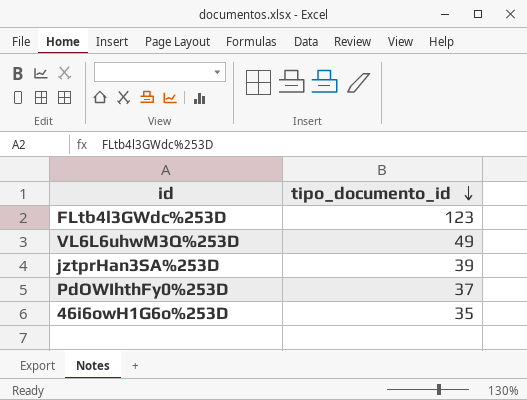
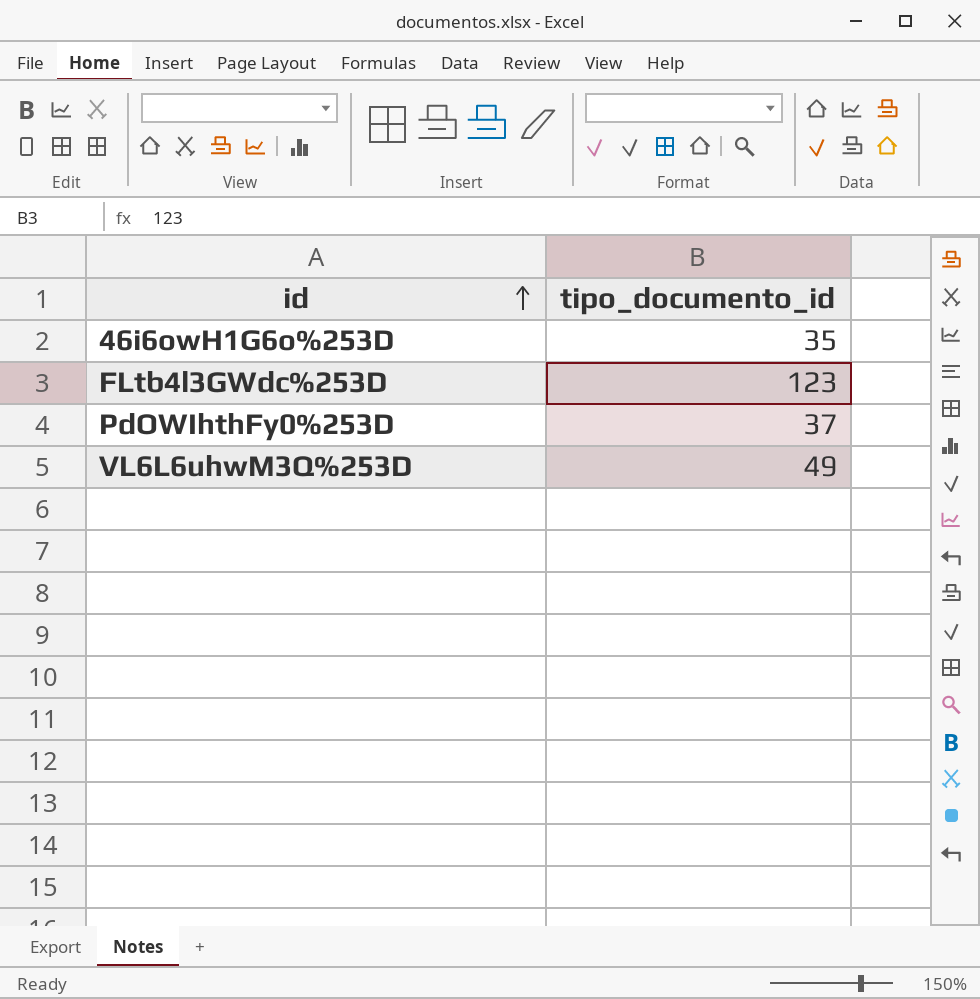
row order: tipo_documento_id descending -> id ascending
row jztprHan3SA%253D: 39 -> none

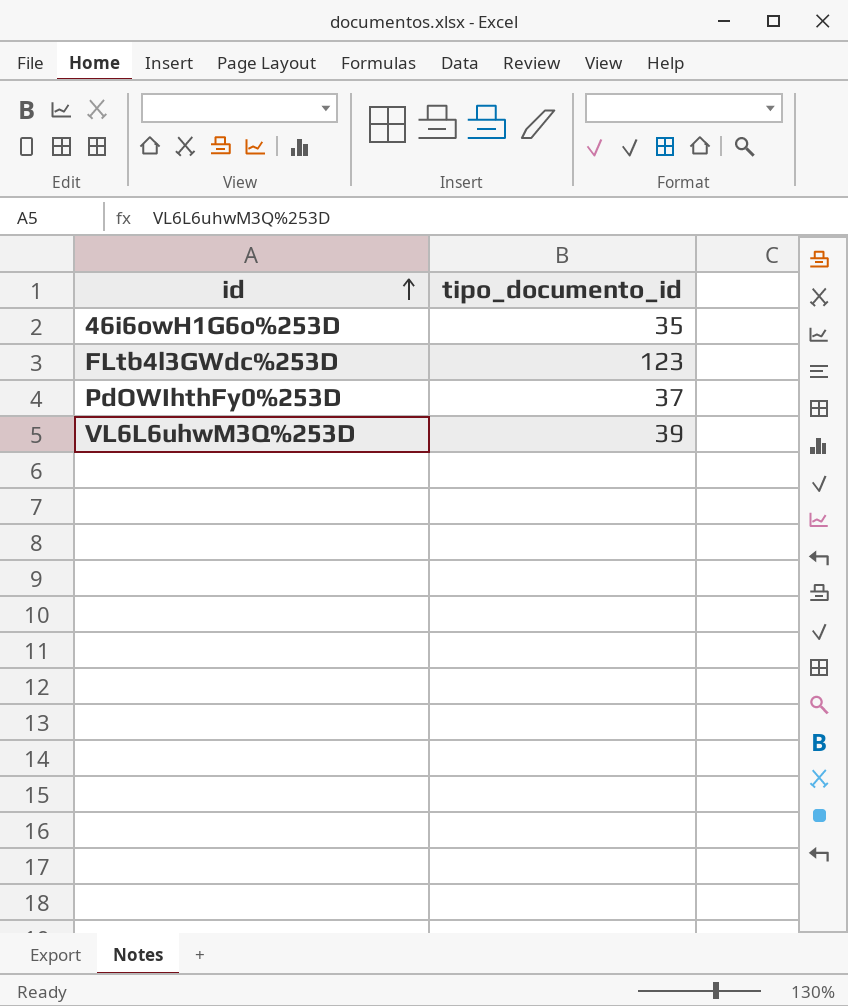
VL6L6uhwM3Q%253D | tipo_documento_id: 49 -> 39

